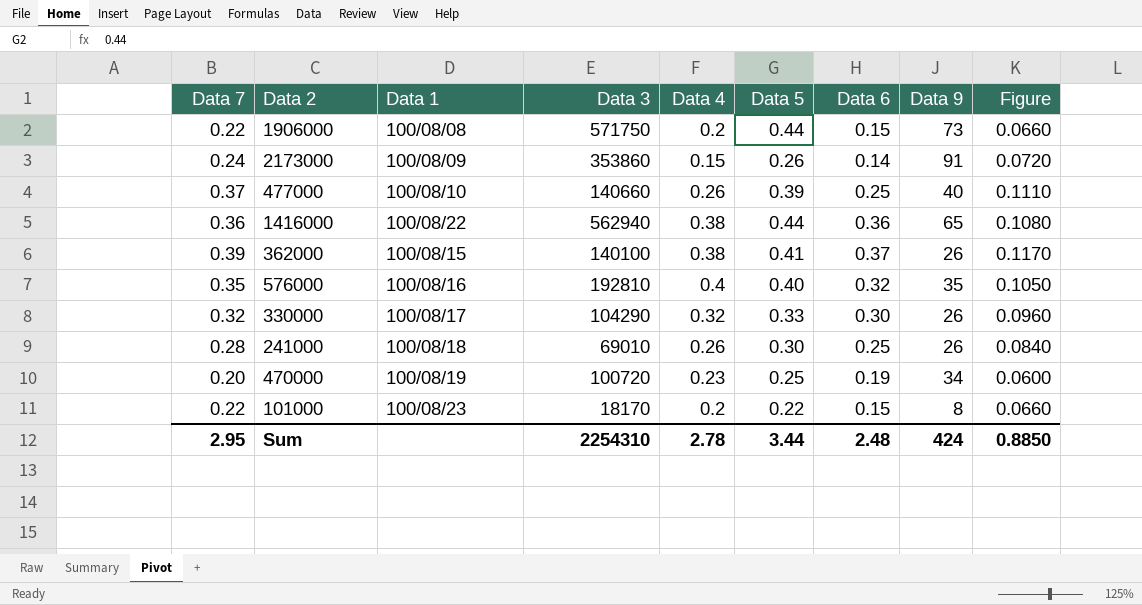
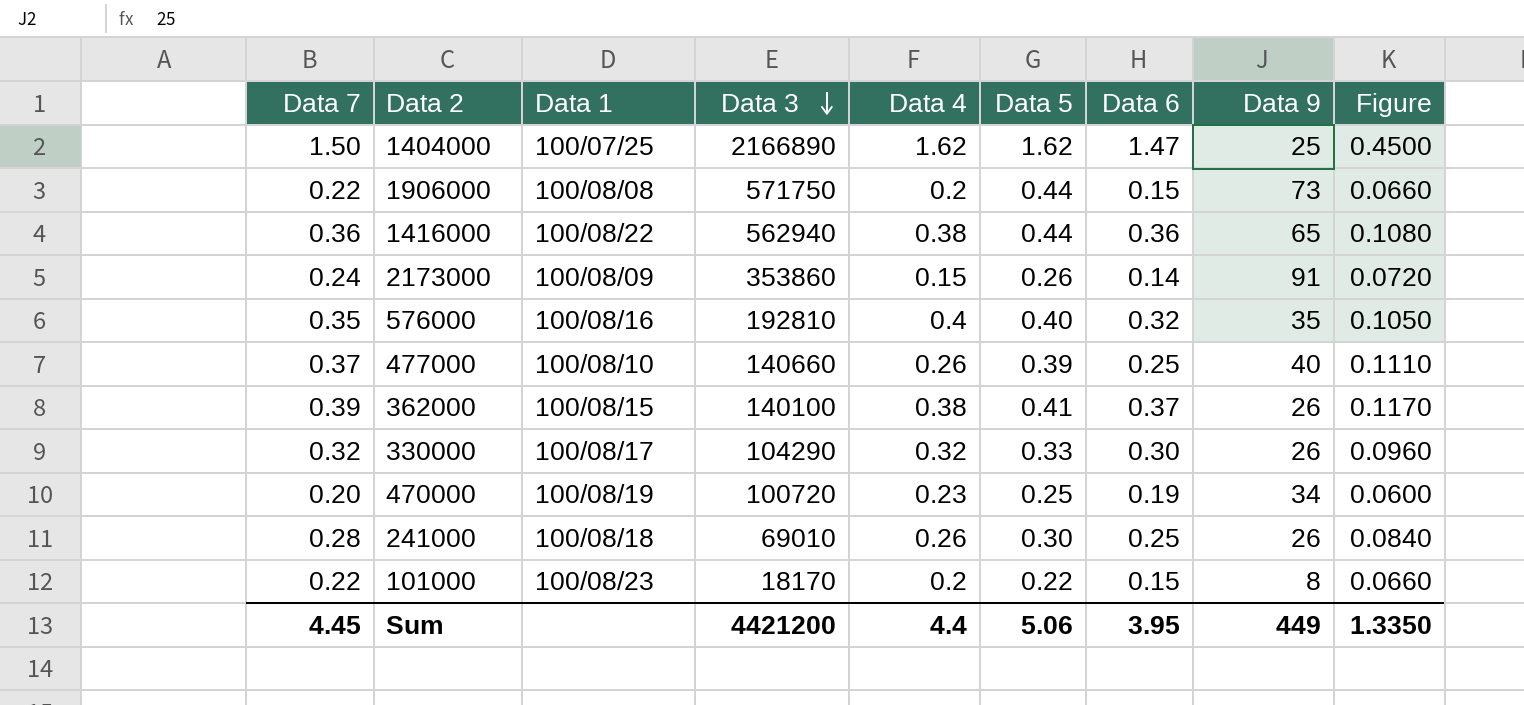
row order: none -> Data 3 descending
row 1404000: none -> 1.50 | 100/07/25 | 2166890 | 1.62 | 1.62 | 1.47 | 25 | 0.4500
Sum | Data 7: 2.95 -> 4.45
Sum | Data 3: 2254310 -> 4421200
Sum | Data 4: 2.78 -> 4.4
Sum | Data 5: 3.44 -> 5.06
Sum | Data 6: 2.48 -> 3.95
Sum | Data 9: 424 -> 449
Sum | Figure: 0.8850 -> 1.3350

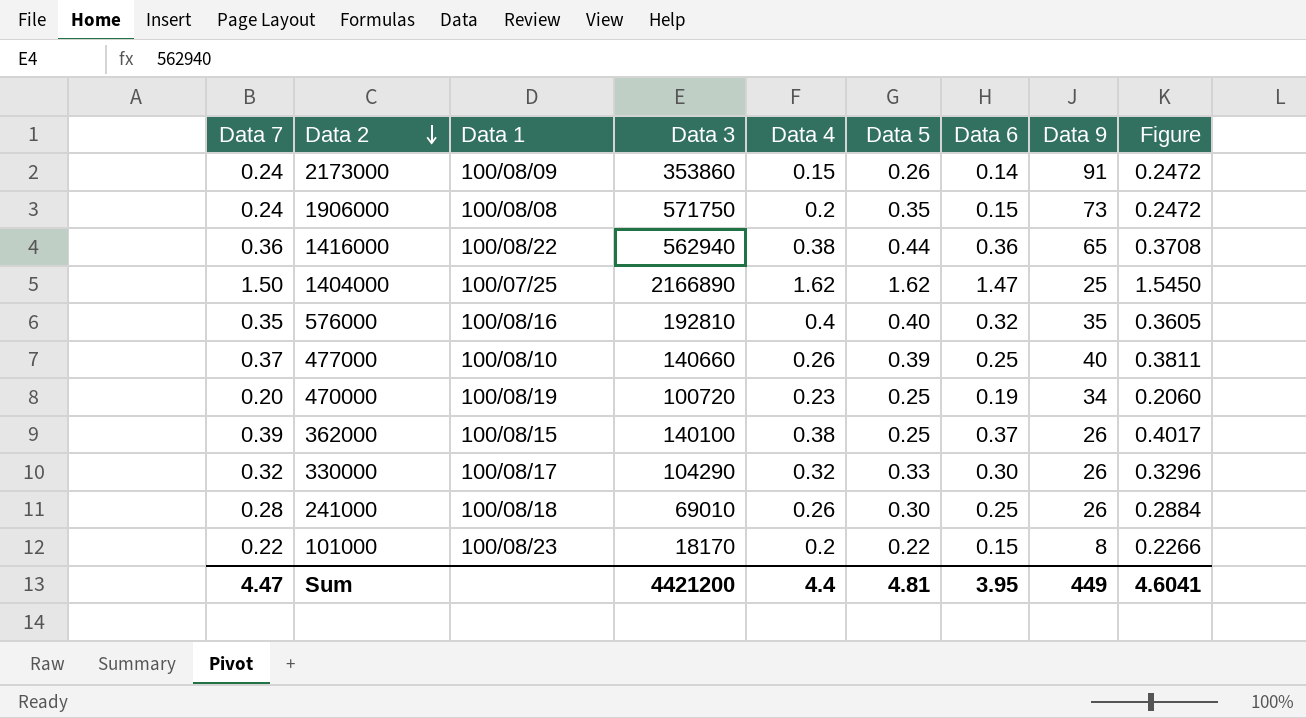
row order: Data 3 descending -> Data 2 descending
column Figure | formula: [Data 7] * 0.3 -> [Data 7] * 1.03
1906000 | Data 7: 0.22 -> 0.24
1906000 | Data 5: 0.44 -> 0.35
362000 | Data 5: 0.41 -> 0.25
Sum | Data 7: 4.45 -> 4.47
Sum | Data 5: 5.06 -> 4.81
Sum | Figure: 1.3350 -> 4.6041

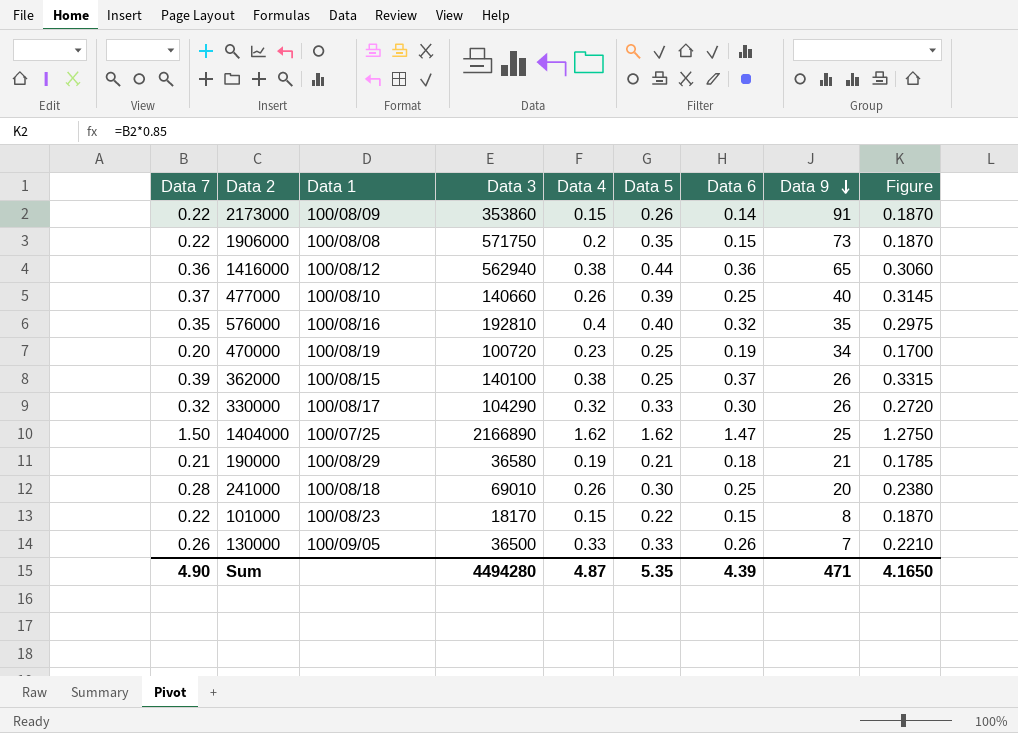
row order: Data 2 descending -> Data 9 descending
column Figure | formula: [Data 7] * 1.03 -> [Data 7] * 0.85
2173000 | Data 7: 0.24 -> 0.22
1906000 | Data 7: 0.24 -> 0.22
1416000 | Data 1: 100/08/22 -> 100/08/12
row 190000: none -> 0.21 | 100/08/29 | 36580 | 0.19 | 0.21 | 0.18 | 21 | 0.1785
241000 | Data 9: 26 -> 20
101000 | Data 4: 0.2 -> 0.15
row 130000: none -> 0.26 | 100/09/05 | 36500 | 0.33 | 0.33 | 0.26 | 7 | 0.2210
Sum | Data 7: 4.47 -> 4.90
Sum | Data 3: 4421200 -> 4494280
Sum | Data 4: 4.4 -> 4.87
Sum | Data 5: 4.81 -> 5.35
Sum | Data 6: 3.95 -> 4.39
Sum | Data 9: 449 -> 471
Sum | Figure: 4.6041 -> 4.1650

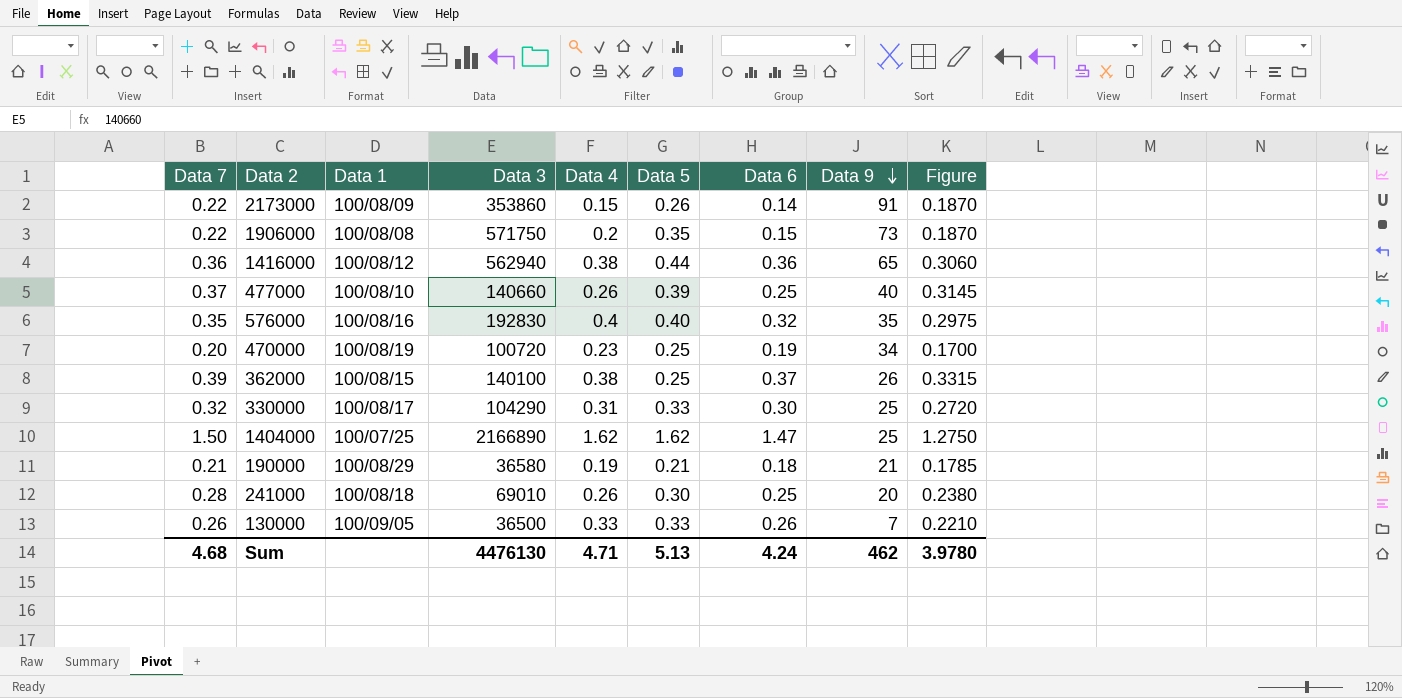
row 101000: 0.22 | 100/08/23 | 18170 | 0.15 | 0.22 | 0.15 | 8 | 0.1870 -> none
576000 | Data 3: 192810 -> 192830
330000 | Data 4: 0.32 -> 0.31
330000 | Data 9: 26 -> 25
Sum | Data 7: 4.90 -> 4.68
Sum | Data 3: 4494280 -> 4476130
Sum | Data 4: 4.87 -> 4.71
Sum | Data 5: 5.35 -> 5.13
Sum | Data 6: 4.39 -> 4.24
Sum | Data 9: 471 -> 462
Sum | Figure: 4.1650 -> 3.9780

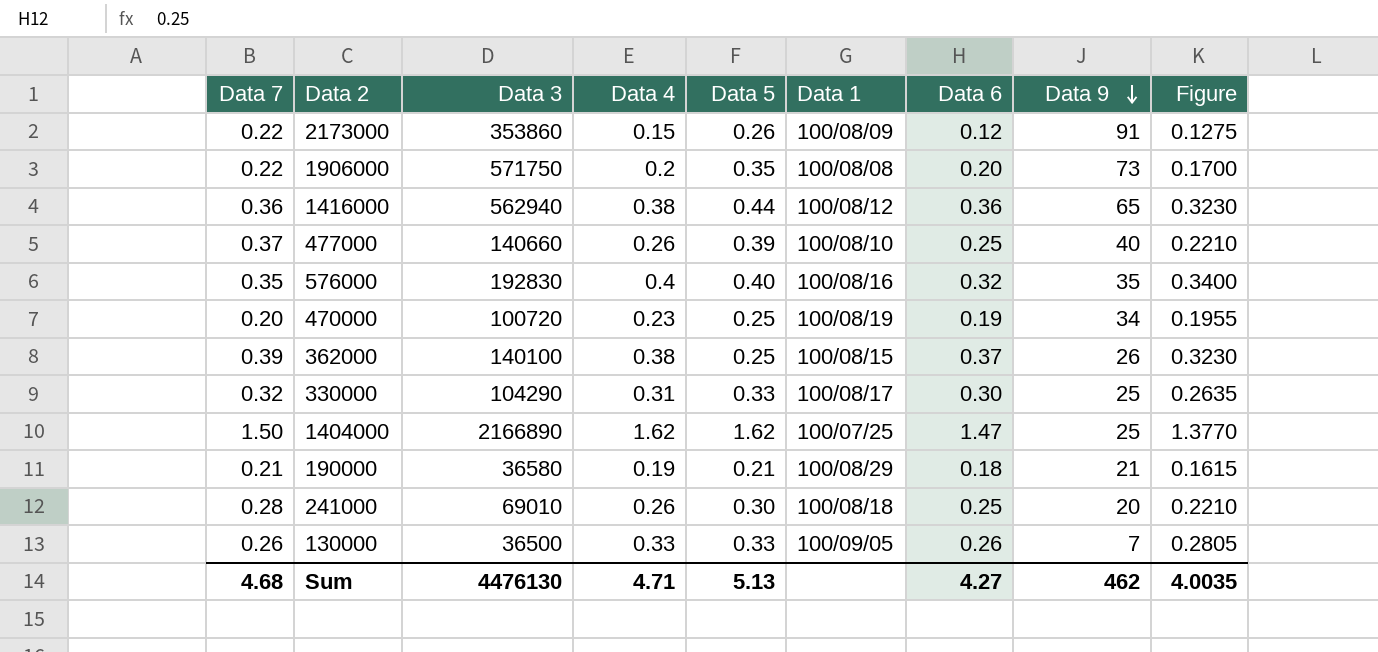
column Data 1 | position: 3 -> 6
column Figure | formula: [Data 7] * 0.85 -> [Data 4] * 0.85
2173000 | Data 6: 0.14 -> 0.12
1906000 | Data 6: 0.15 -> 0.20
Sum | Data 6: 4.24 -> 4.27
Sum | Figure: 3.9780 -> 4.0035

